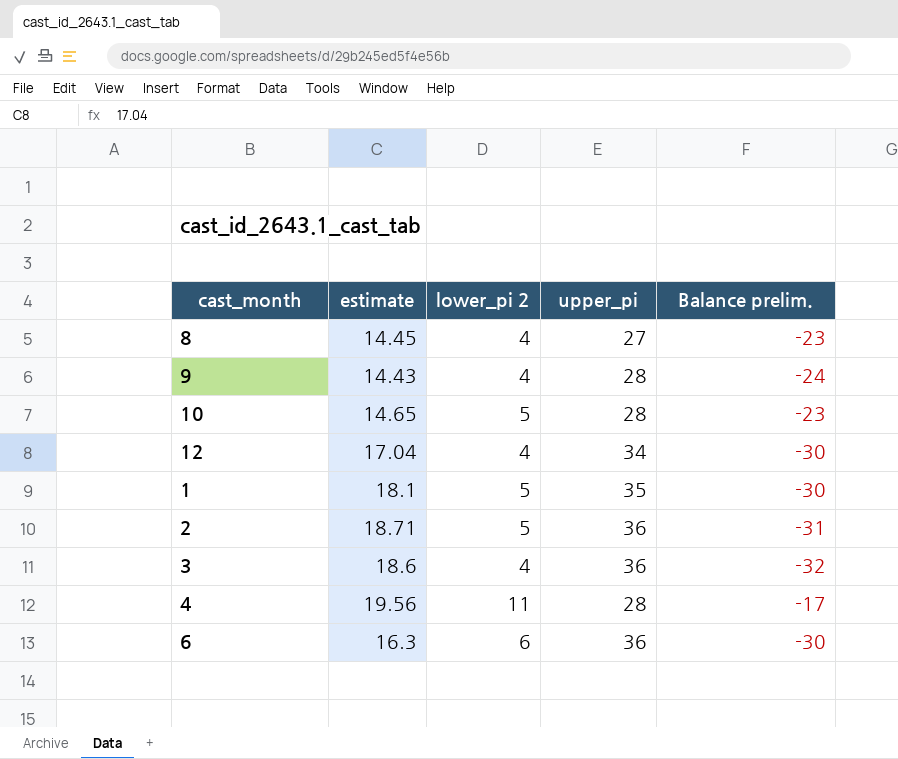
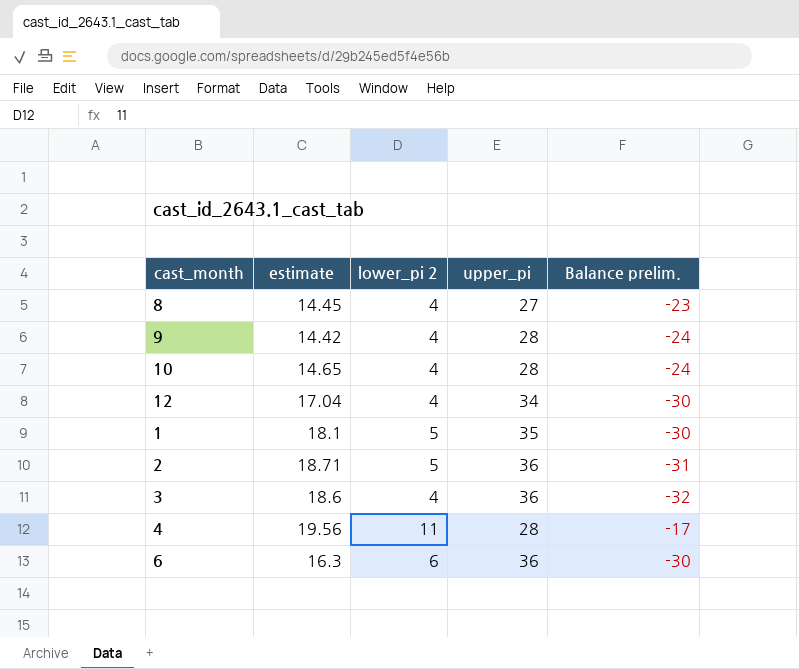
9 | estimate: 14.43 -> 14.42
10 | lower_pi 2: 5 -> 4
10 | Balance prelim.: -23 -> -24

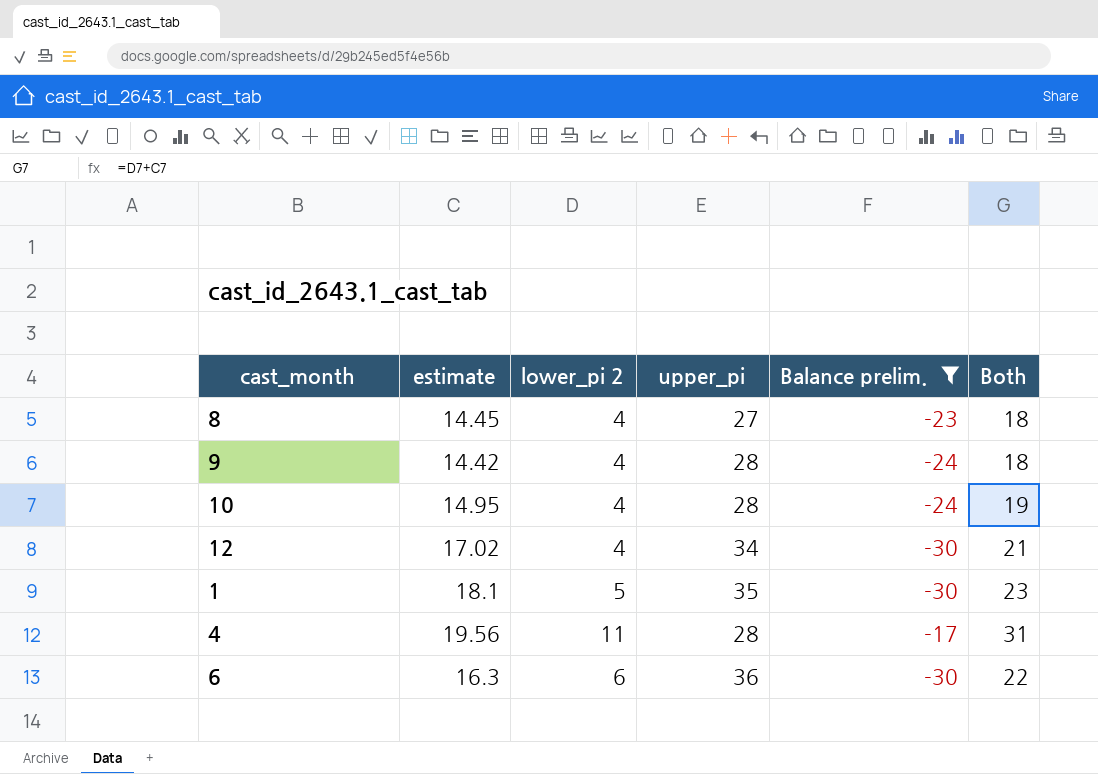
filter: none -> Balance prelim. >= -30
column Both | formula: none -> [estimate] + [lower_pi 2]
10 | estimate: 14.65 -> 14.95
12 | estimate: 17.04 -> 17.02

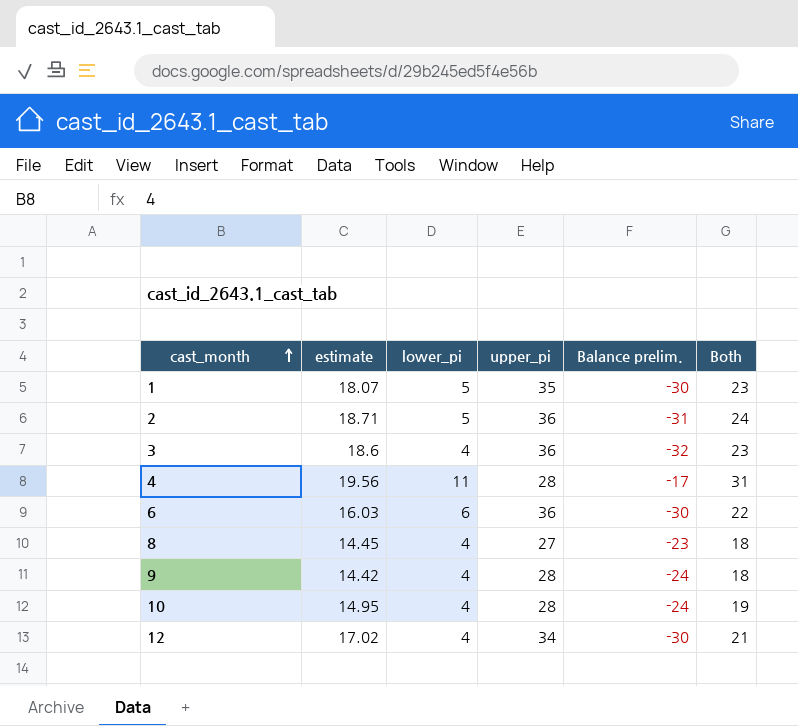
filter: Balance prelim. >= -30 -> none
row order: none -> cast_month ascending
column name: lower_pi 2 -> lower_pi
1 | estimate: 18.1 -> 18.07
6 | estimate: 16.3 -> 16.03

